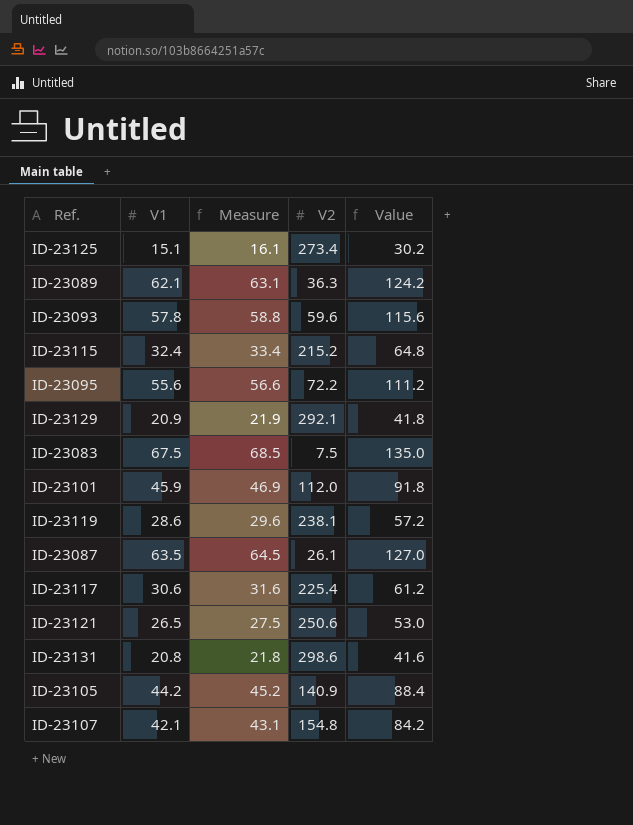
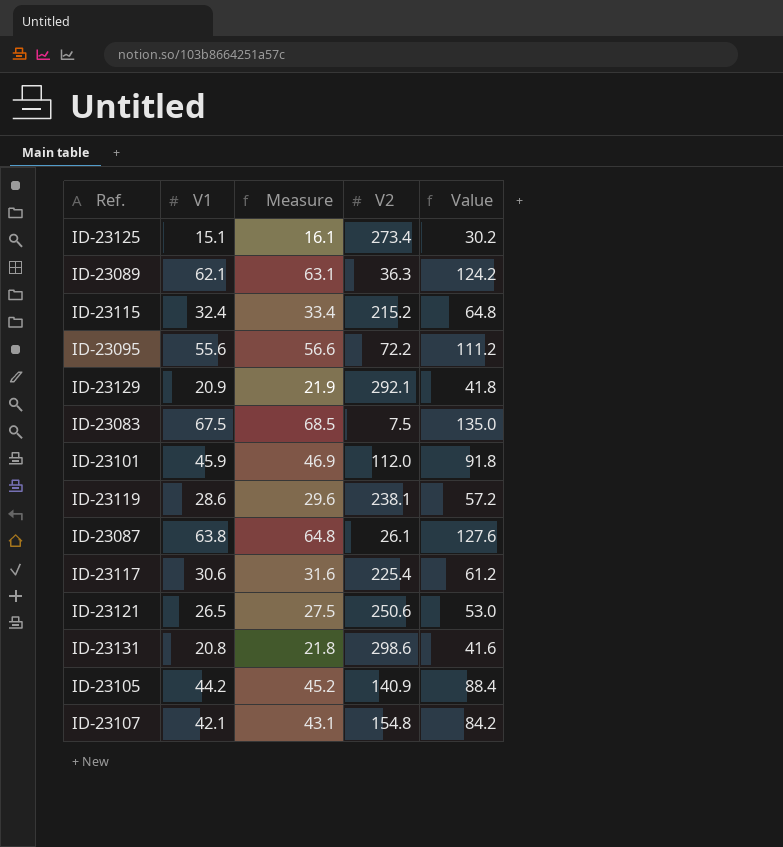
row ID-23093: 57.8 | 58.8 | 59.6 | 115.6 -> none
ID-23087 | V1: 63.5 -> 63.8
ID-23087 | Measure: 64.5 -> 64.8
ID-23087 | Value: 127.0 -> 127.6

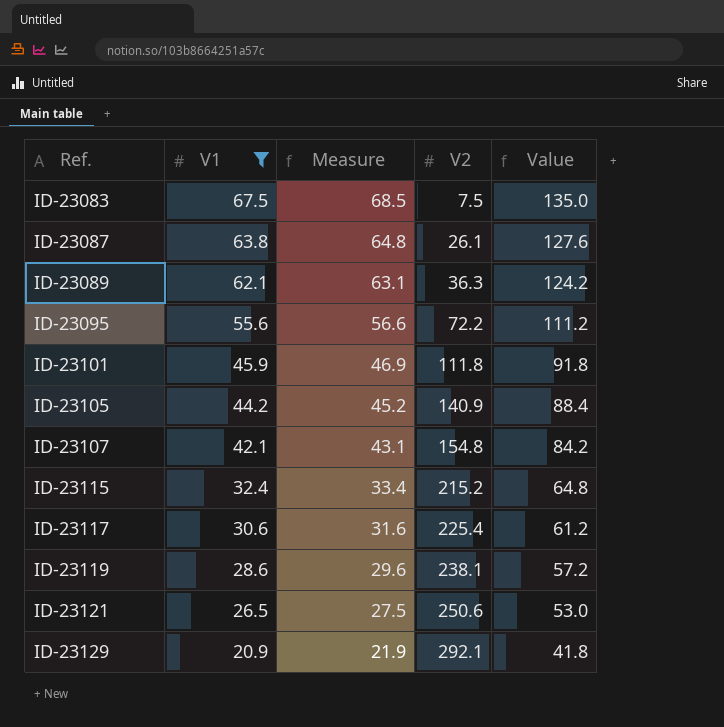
filter: none -> V1 >= 20.9
row order: none -> Ref. ascending
ID-23101 | V2: 112.0 -> 111.8

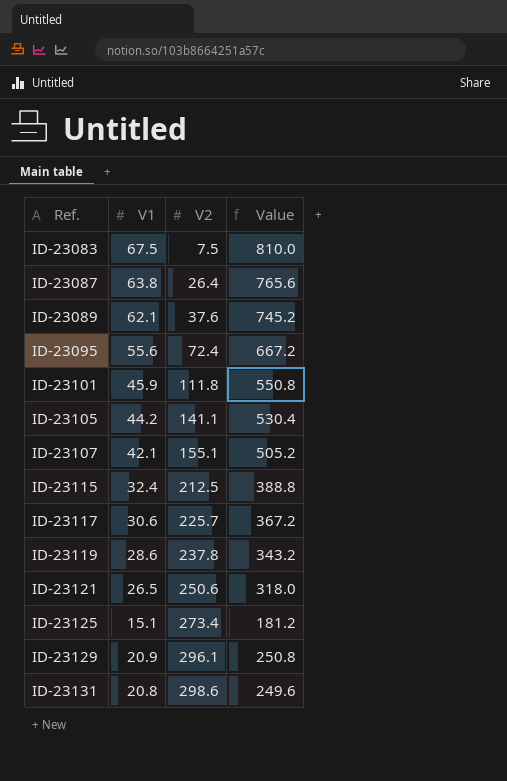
filter: V1 >= 20.9 -> none
column Measure | formula: [V1] + 1 -> none
column Value | formula: [V1] * 2 -> [V1] * 12
ID-23087 | V2: 26.1 -> 26.4
ID-23089 | V2: 36.3 -> 37.6
ID-23095 | V2: 72.2 -> 72.4
ID-23105 | V2: 140.9 -> 141.1
ID-23107 | V2: 154.8 -> 155.1
ID-23115 | V2: 215.2 -> 212.5
ID-23117 | V2: 225.4 -> 225.7
ID-23119 | V2: 238.1 -> 237.8
ID-23129 | V2: 292.1 -> 296.1

